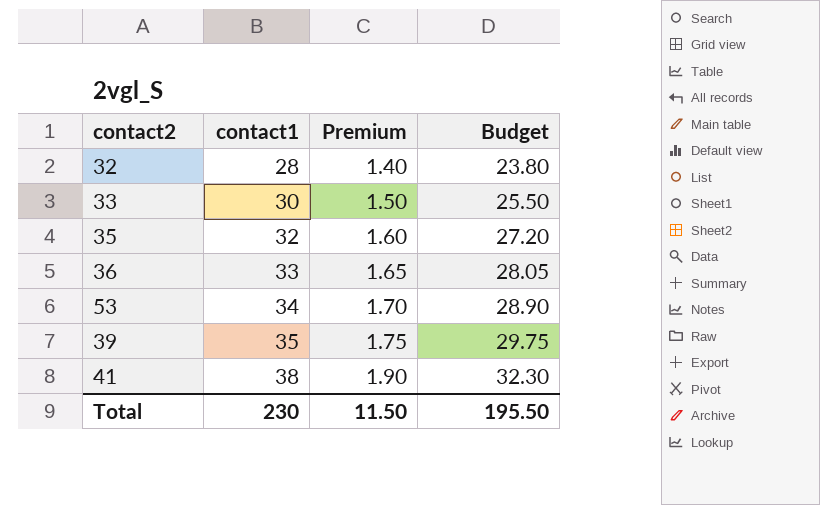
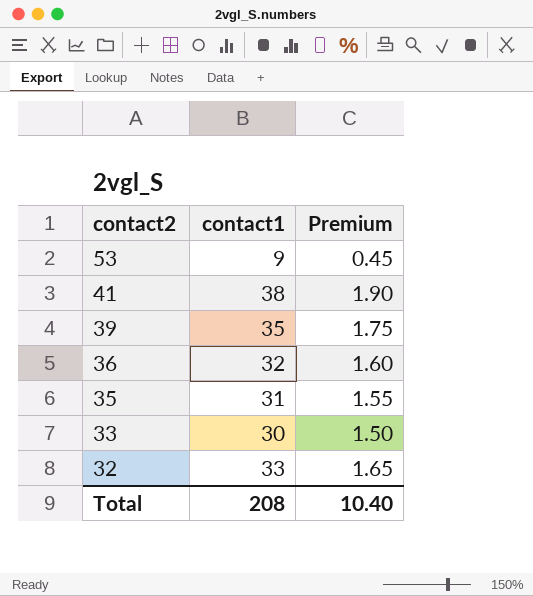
row order: contact1 ascending -> contact2 descending
column Budget | formula: [contact1] * 0.85 -> none
53 | contact1: 34 -> 9
53 | Premium: 1.70 -> 0.45
36 | contact1: 33 -> 32
36 | Premium: 1.65 -> 1.60
35 | contact1: 32 -> 31
35 | Premium: 1.60 -> 1.55
32 | contact1: 28 -> 33
32 | Premium: 1.40 -> 1.65
Total | contact1: 230 -> 208
Total | Premium: 11.50 -> 10.40

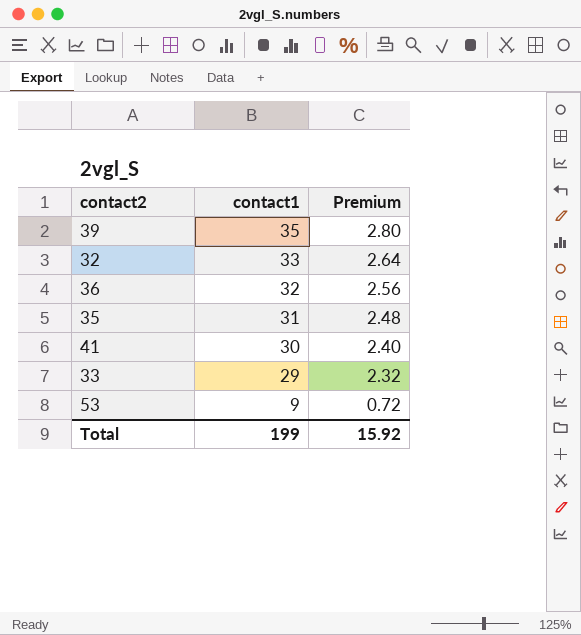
row order: contact2 descending -> contact1 descending
column Premium | formula: [contact1] * 0.05 -> [contact1] * 0.08
41 | contact1: 38 -> 30
33 | contact1: 30 -> 29
Total | contact1: 208 -> 199
Total | Premium: 10.40 -> 15.92

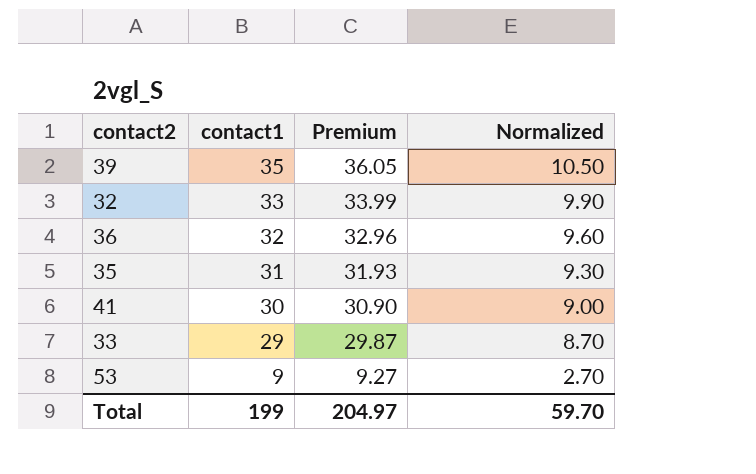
column Premium | formula: [contact1] * 0.08 -> [contact1] * 1.03
column Normalized | formula: none -> [contact1] * 0.3
Total | Premium: 15.92 -> 204.97

